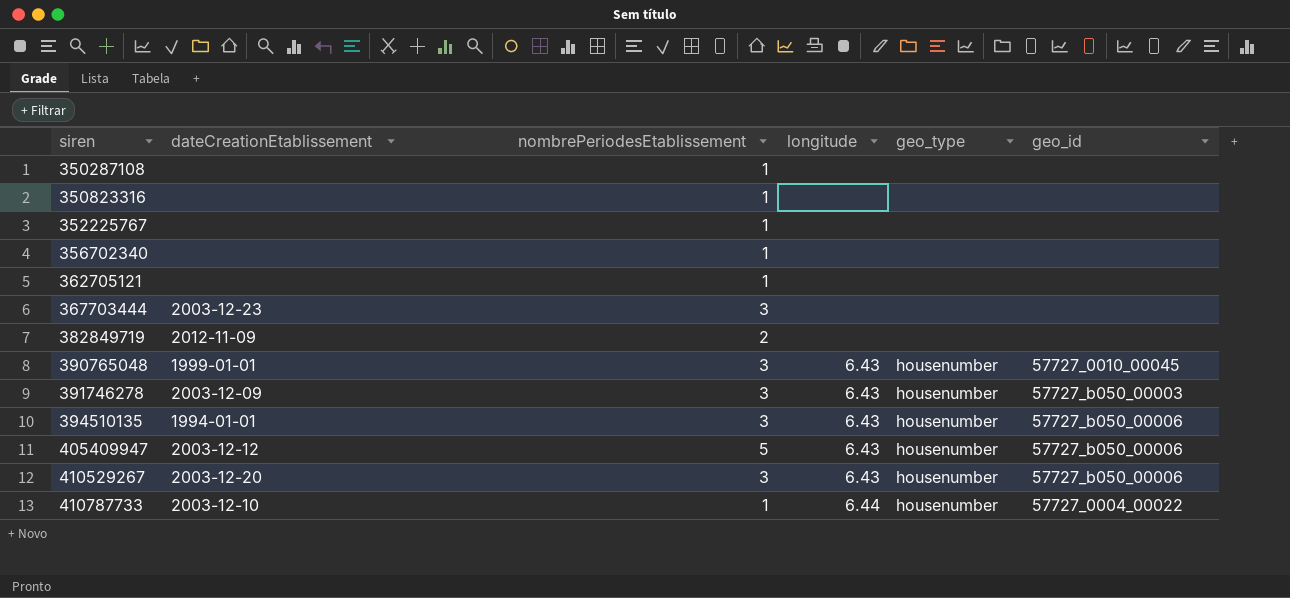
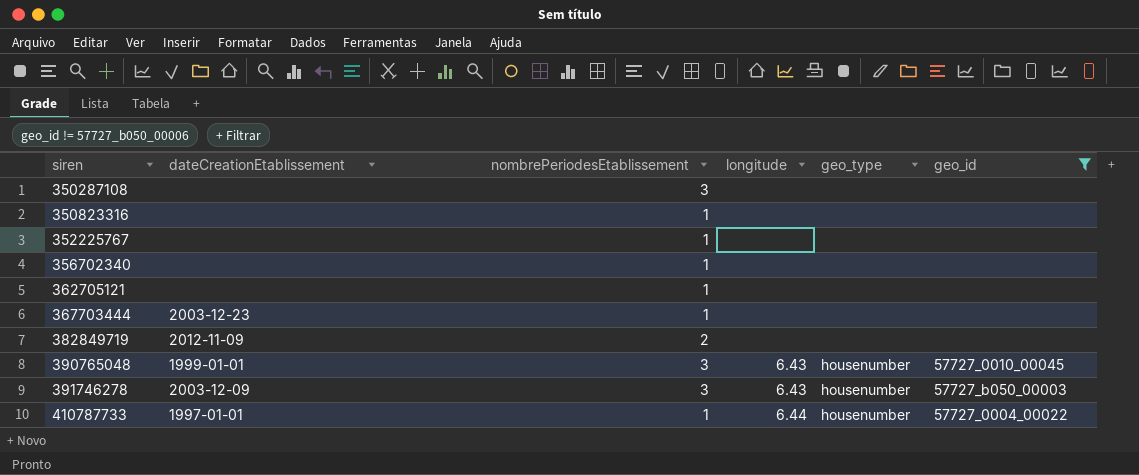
filter: none -> geo_id != 57727_b050_00006
350287108 | nombrePeriodesEtablissement: 1 -> 3
367703444 | nombrePeriodesEtablissement: 3 -> 1
410787733 | dateCreationEtablissement: 2003-12-10 -> 1997-01-01

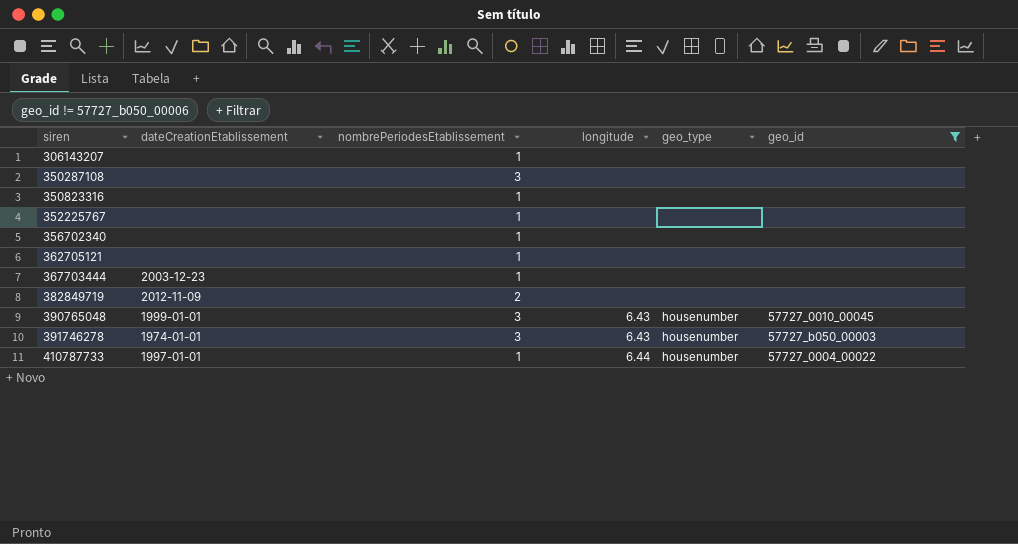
row 306143207: none -> none | 1 | none | none | none
391746278 | dateCreationEtablissement: 2003-12-09 -> 1974-01-01

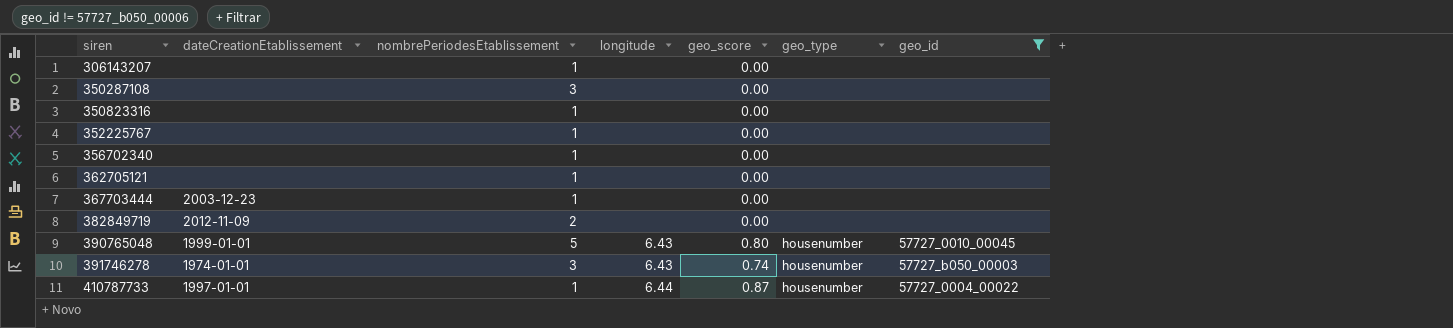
column geo_score | position: none -> 5
390765048 | nombrePeriodesEtablissement: 3 -> 5

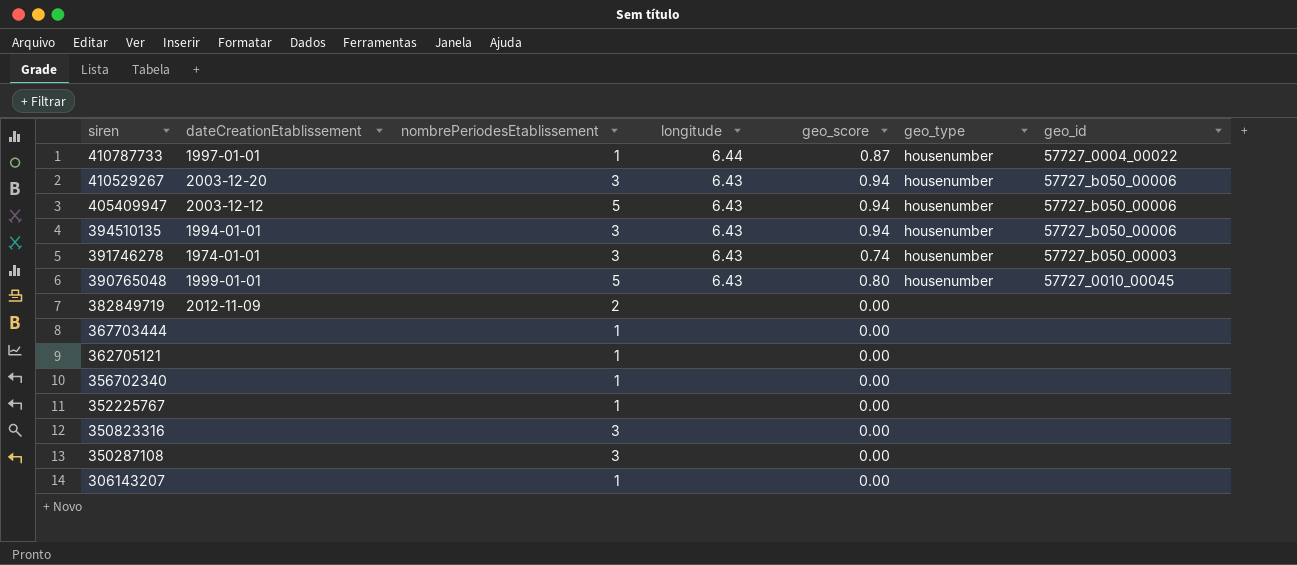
filter: geo_id != 57727_b050_00006 -> none
row order: siren ascending -> siren descending
367703444 | dateCreationEtablissement: 2003-12-23 -> none
350823316 | nombrePeriodesEtablissement: 1 -> 3

